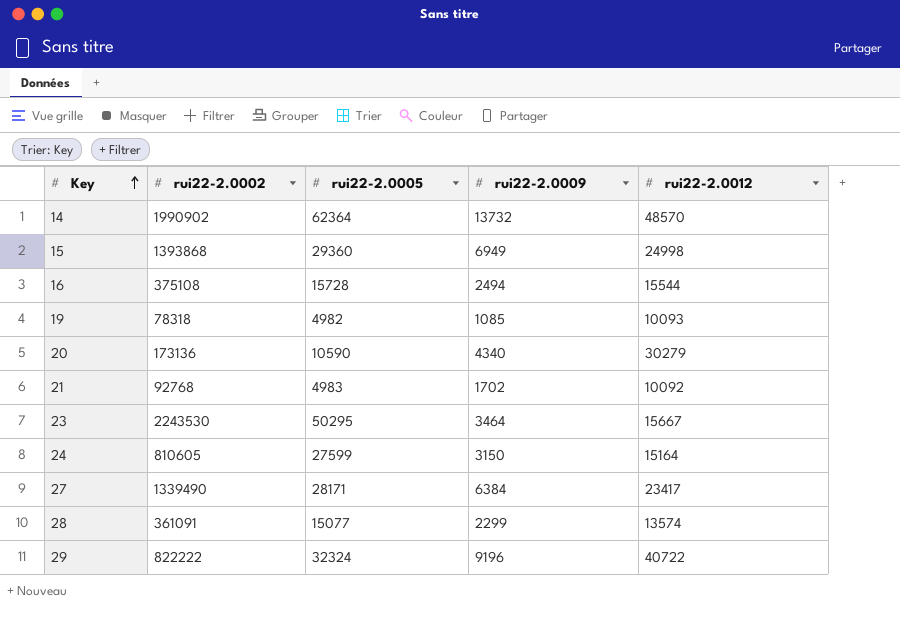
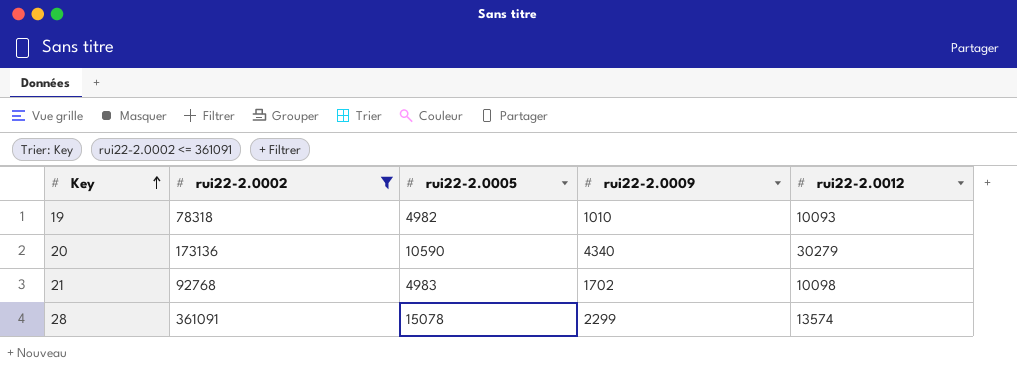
filter: none -> rui22-2.0002 <= 361091
19 | rui22-2.0009: 1085 -> 1010
21 | rui22-2.0012: 10092 -> 10098
28 | rui22-2.0005: 15077 -> 15078

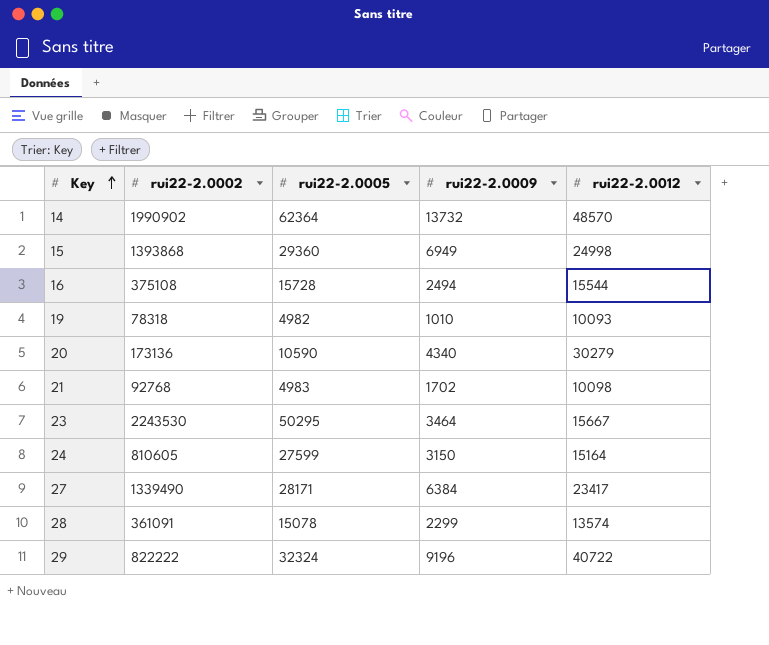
filter: rui22-2.0002 <= 361091 -> none

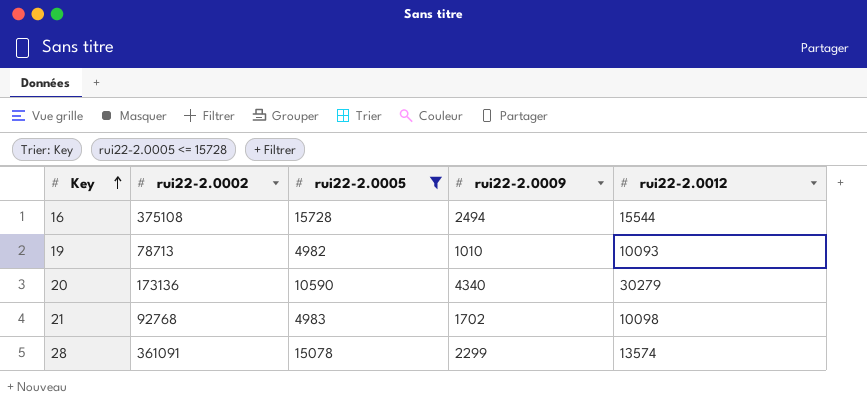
filter: none -> rui22-2.0005 <= 15728
19 | rui22-2.0002: 78318 -> 78713

